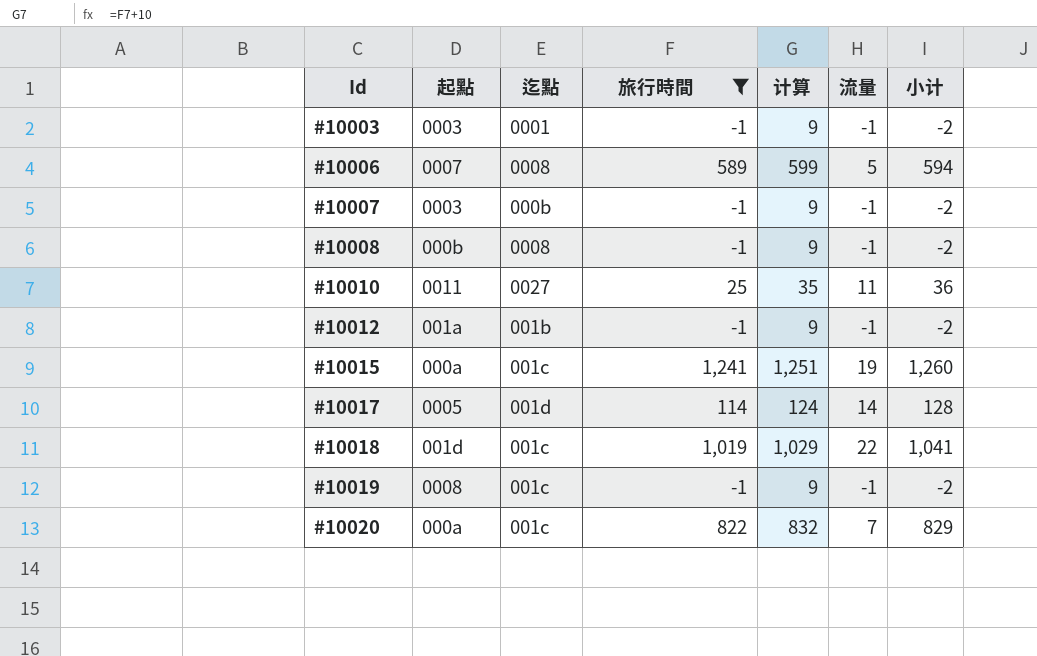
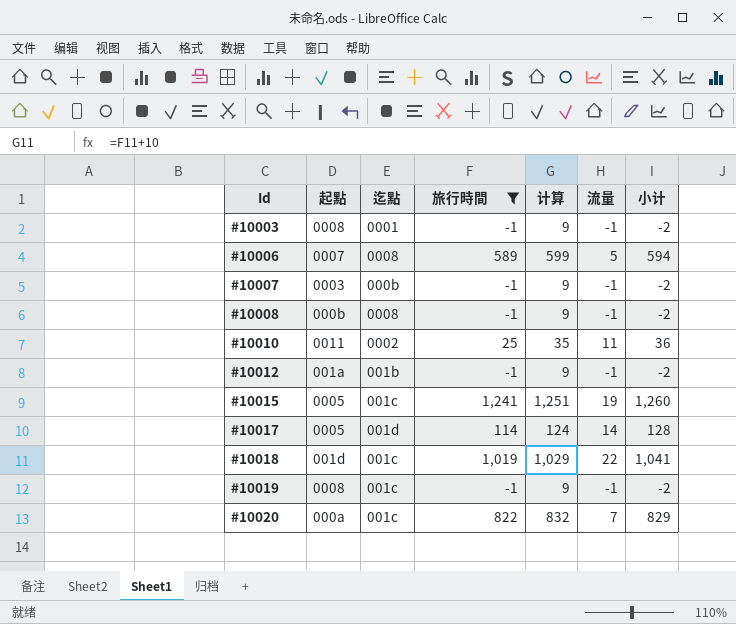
#10003 | 起點: 0003 -> 0008
#10010 | 迄點: 0027 -> 0002
#10015 | 起點: 000a -> 0005

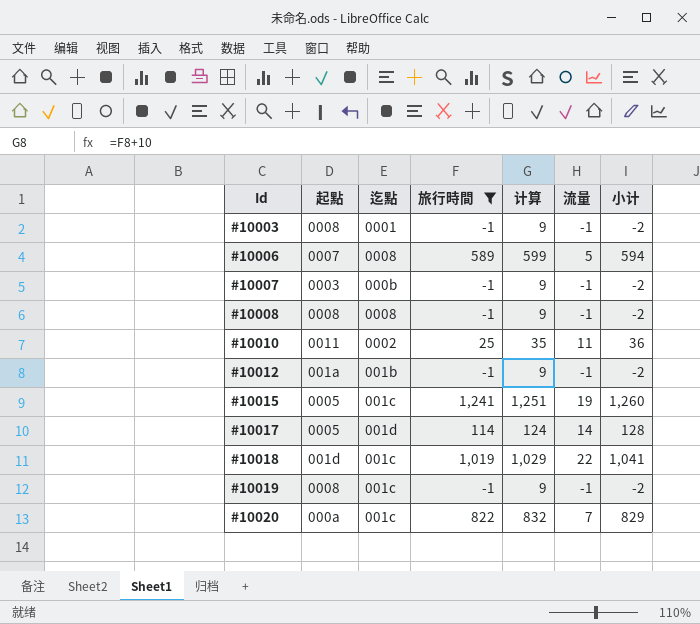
#10008 | 起點: 000b -> 0008

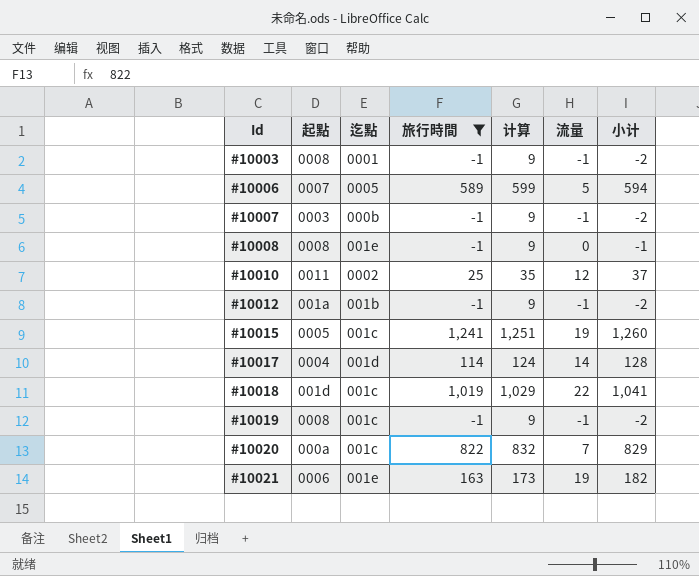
#10006 | 迄點: 0008 -> 0005
#10008 | 迄點: 0008 -> 001e
#10008 | 流量: -1 -> 0
#10008 | 小计: -2 -> -1
#10010 | 流量: 11 -> 12
#10010 | 小计: 36 -> 37
#10017 | 起點: 0005 -> 0004
row #10021: none -> 0006 | 001e | 163 | 173 | 19 | 182

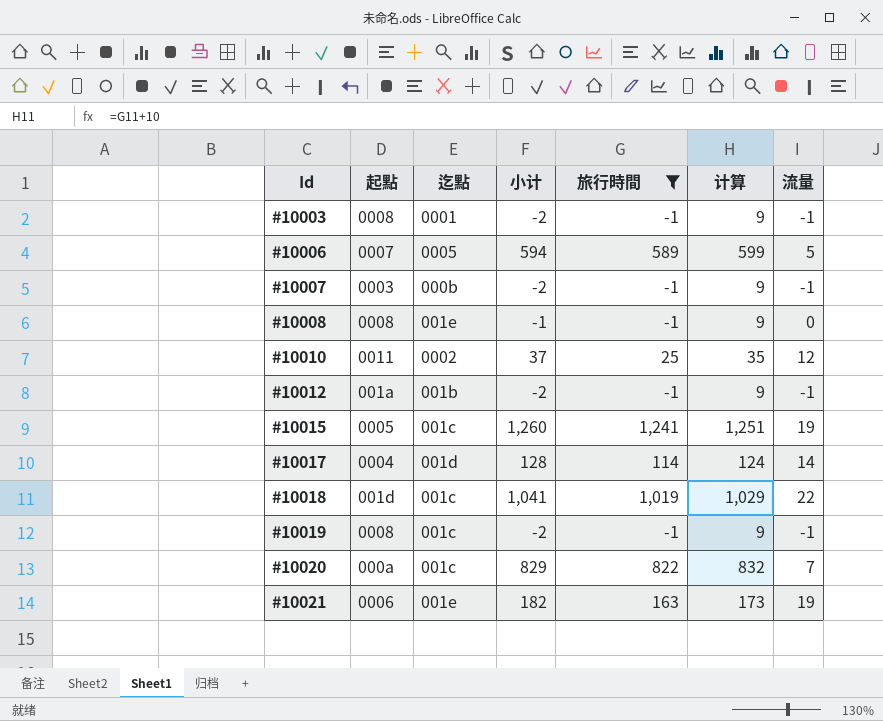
column 小计 | position: 7 -> 4

